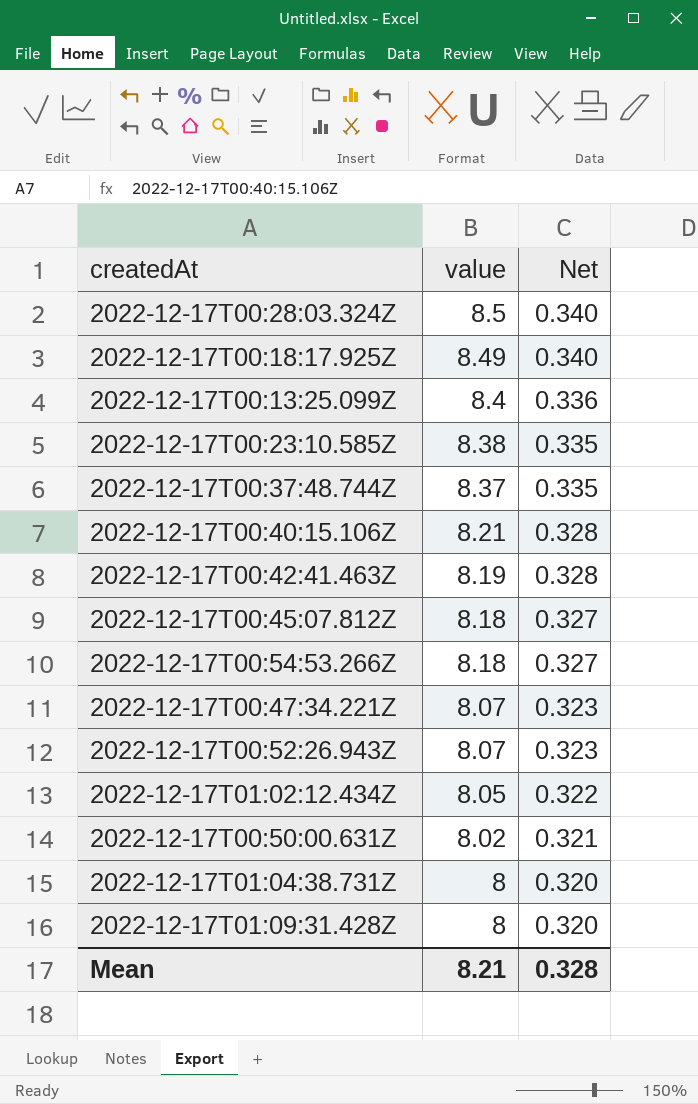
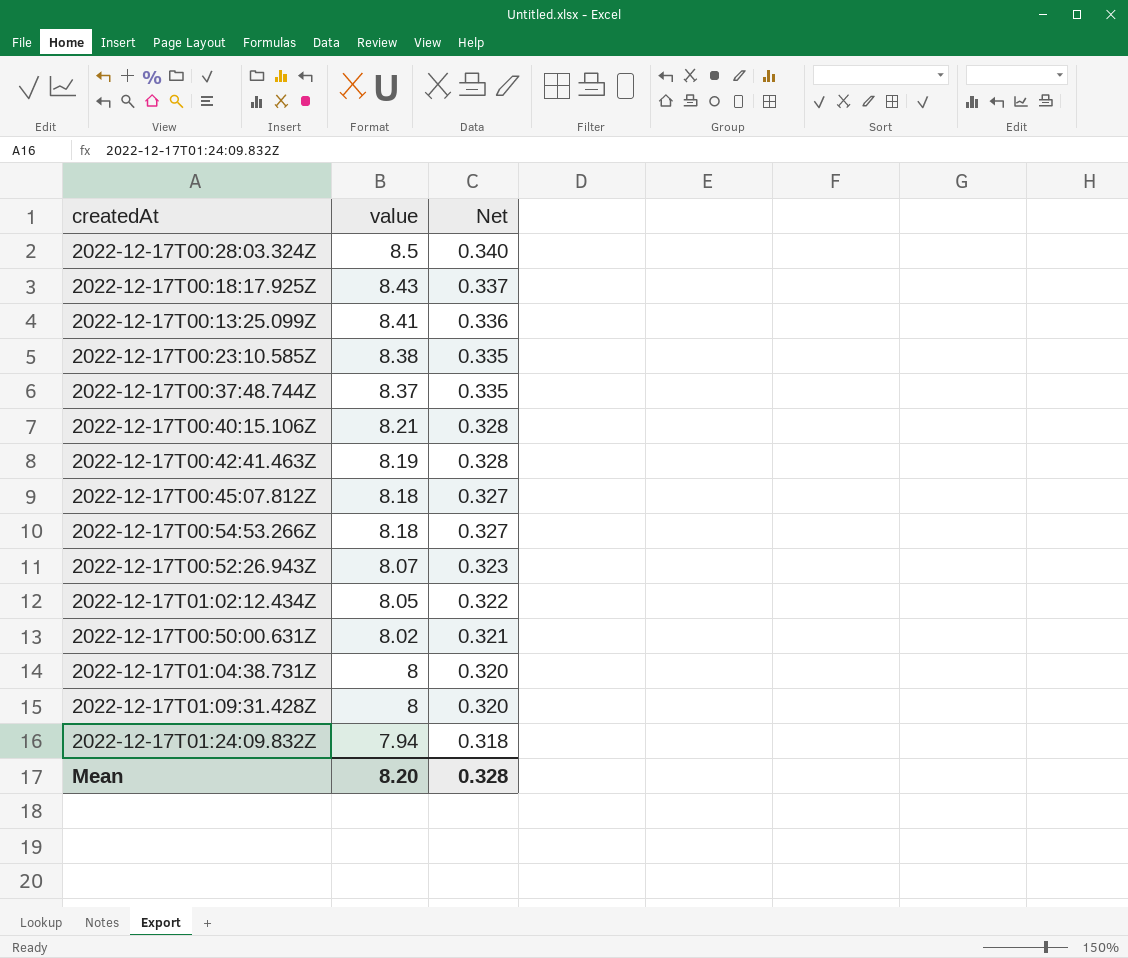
row 2022-12-17T00:47:34.221Z: 8.07 | 0.323 -> none
2022-12-17T00:18:17.925Z | value: 8.49 -> 8.43
2022-12-17T00:18:17.925Z | Net: 0.340 -> 0.337
2022-12-17T00:13:25.099Z | value: 8.4 -> 8.41
row 2022-12-17T01:24:09.832Z: none -> 7.94 | 0.318
Mean | value: 8.21 -> 8.20

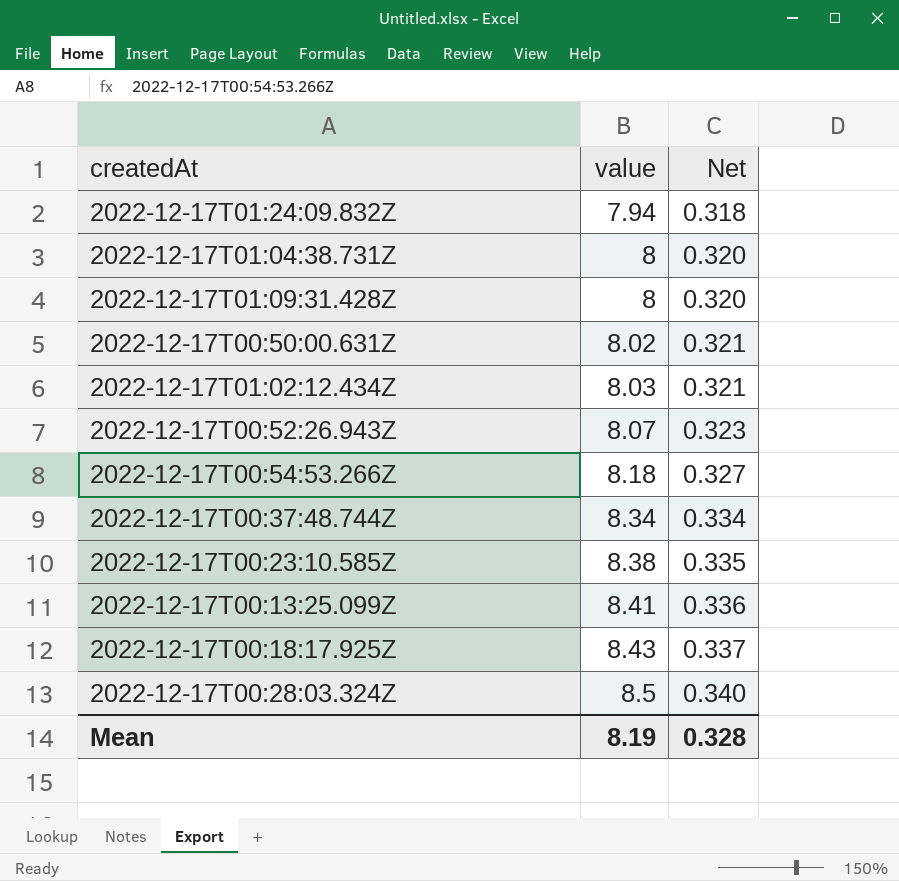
row order: value descending -> value ascending
row 2022-12-17T00:40:15.106Z: 8.21 | 0.328 -> none
row 2022-12-17T00:42:41.463Z: 8.19 | 0.328 -> none
row 2022-12-17T00:45:07.812Z: 8.18 | 0.327 -> none
2022-12-17T01:02:12.434Z | value: 8.05 -> 8.03
2022-12-17T01:02:12.434Z | Net: 0.322 -> 0.321
2022-12-17T00:37:48.744Z | value: 8.37 -> 8.34
2022-12-17T00:37:48.744Z | Net: 0.335 -> 0.334
Mean | value: 8.20 -> 8.19

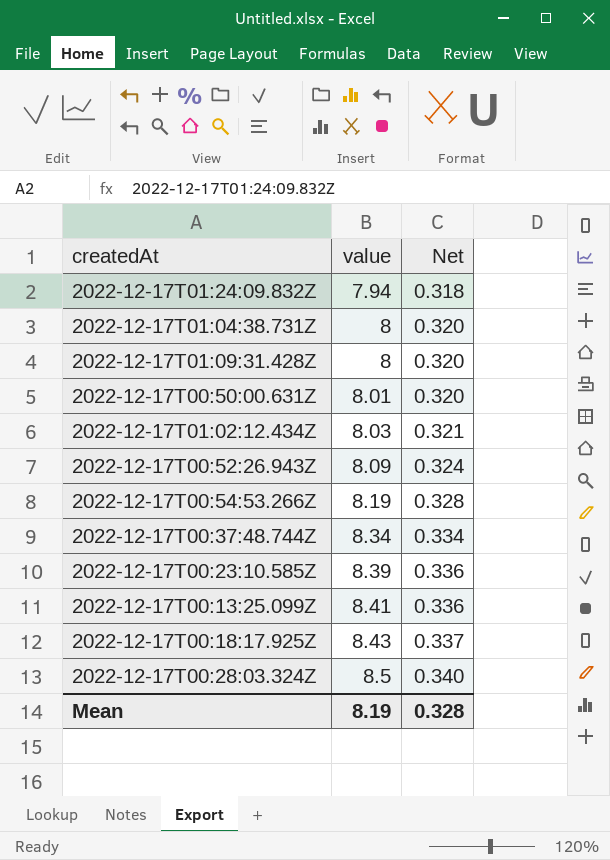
2022-12-17T00:50:00.631Z | value: 8.02 -> 8.01
2022-12-17T00:50:00.631Z | Net: 0.321 -> 0.320
2022-12-17T00:52:26.943Z | value: 8.07 -> 8.09
2022-12-17T00:52:26.943Z | Net: 0.323 -> 0.324
2022-12-17T00:54:53.266Z | value: 8.18 -> 8.19
2022-12-17T00:54:53.266Z | Net: 0.327 -> 0.328
2022-12-17T00:23:10.585Z | value: 8.38 -> 8.39
2022-12-17T00:23:10.585Z | Net: 0.335 -> 0.336

